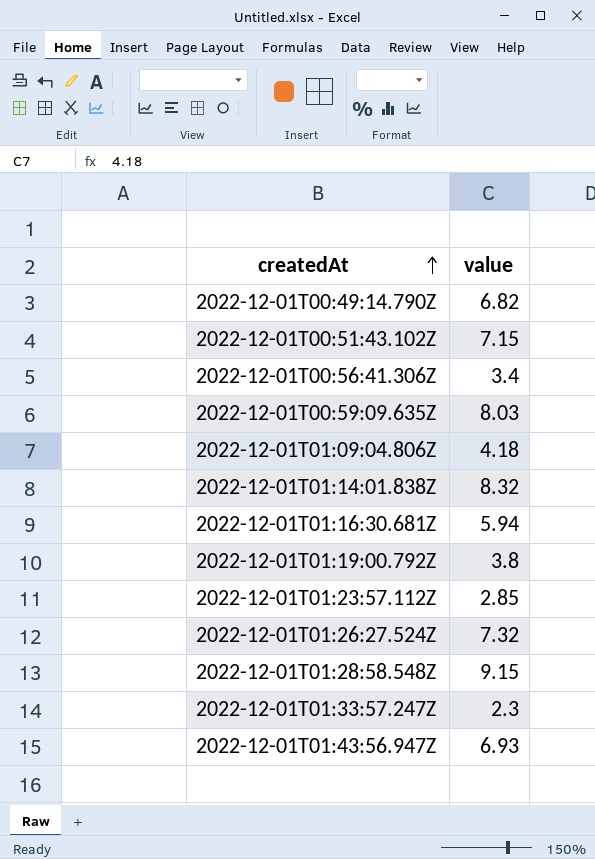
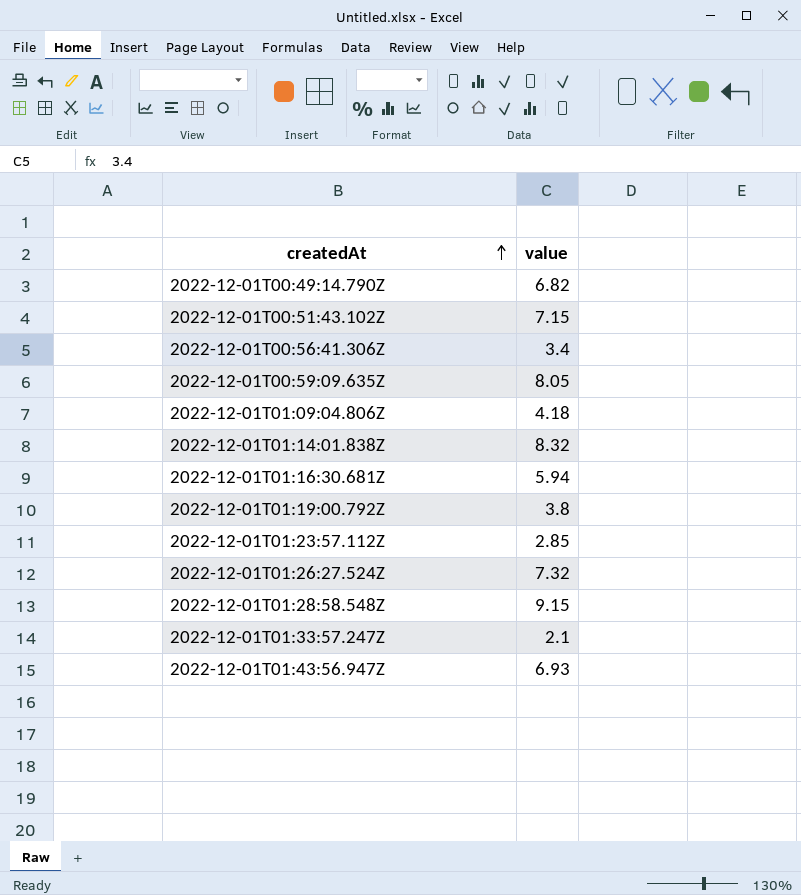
2022-12-01T00:59:09.635Z | value: 8.03 -> 8.05
2022-12-01T01:33:57.247Z | value: 2.3 -> 2.1

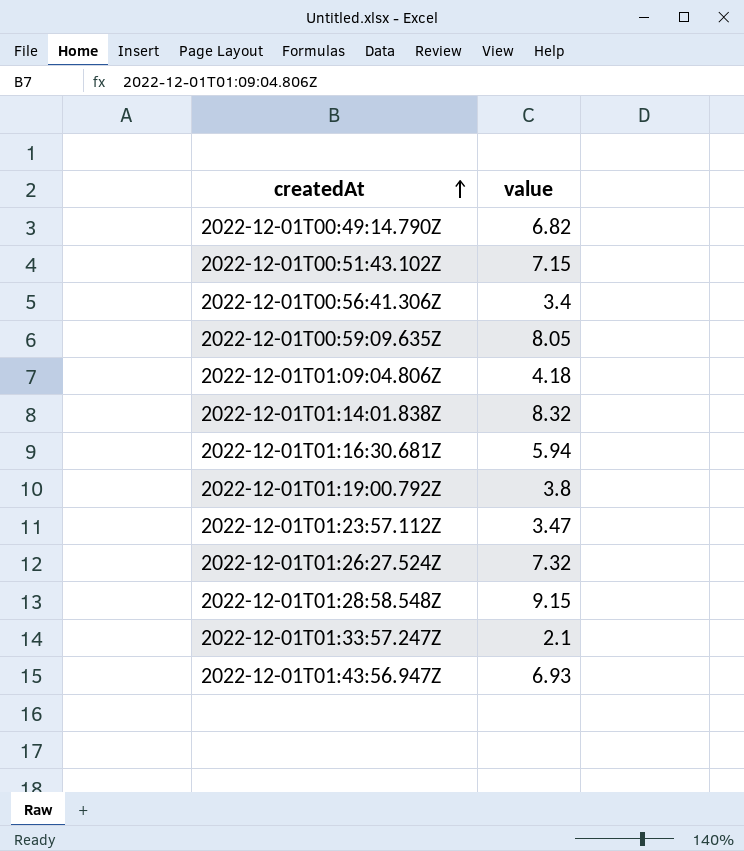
2022-12-01T01:23:57.112Z | value: 2.85 -> 3.47

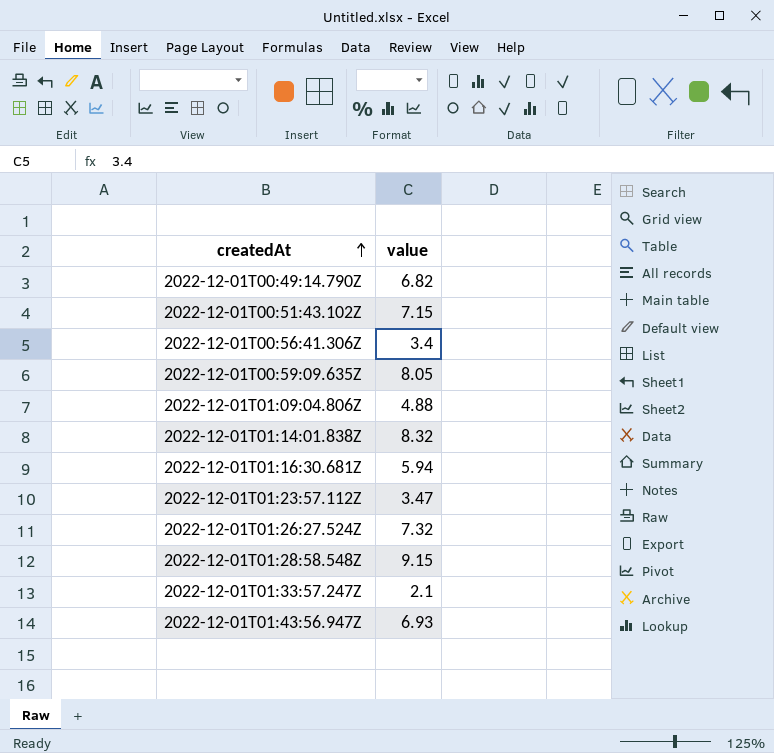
row 2022-12-01T01:19:00.792Z: 3.8 -> none
2022-12-01T01:09:04.806Z | value: 4.18 -> 4.88

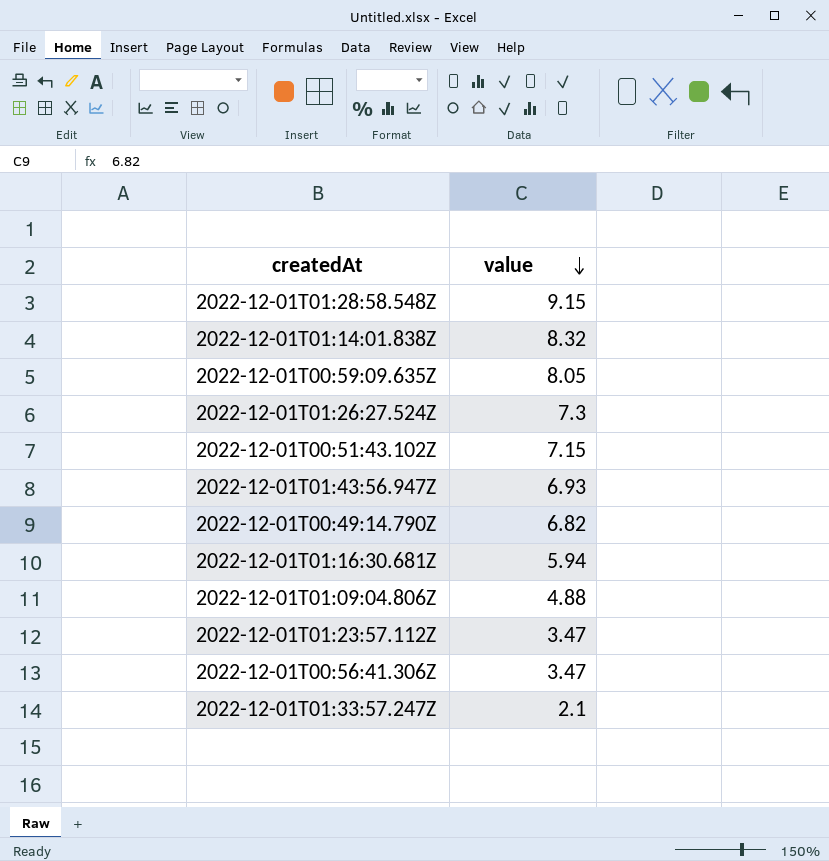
row order: createdAt ascending -> value descending
2022-12-01T01:26:27.524Z | value: 7.32 -> 7.3
2022-12-01T00:56:41.306Z | value: 3.4 -> 3.47

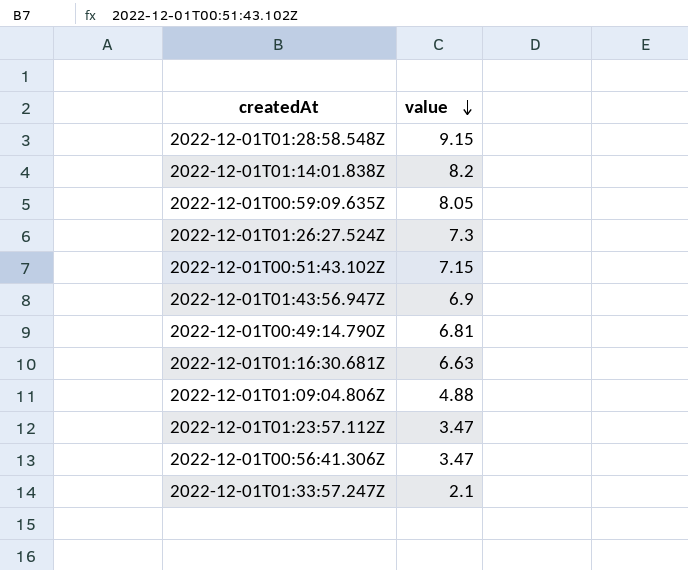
2022-12-01T01:14:01.838Z | value: 8.32 -> 8.2
2022-12-01T01:43:56.947Z | value: 6.93 -> 6.9
2022-12-01T00:49:14.790Z | value: 6.82 -> 6.81
2022-12-01T01:16:30.681Z | value: 5.94 -> 6.63

